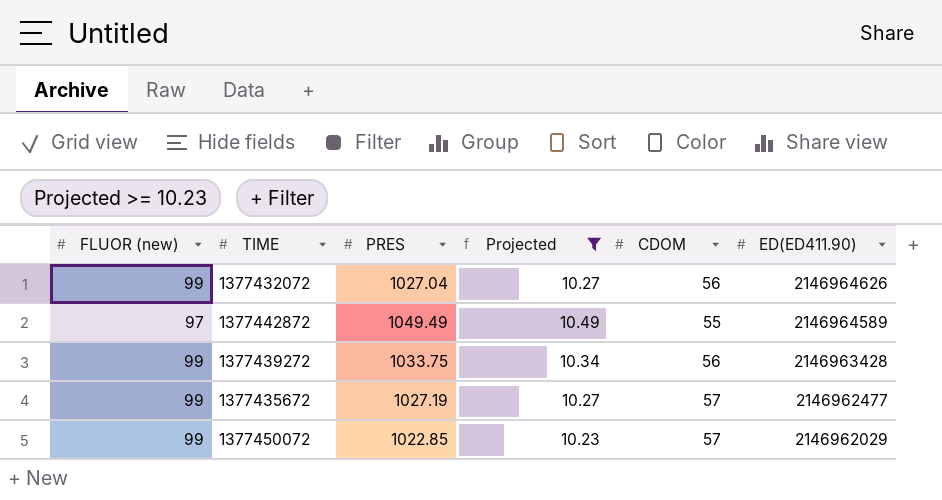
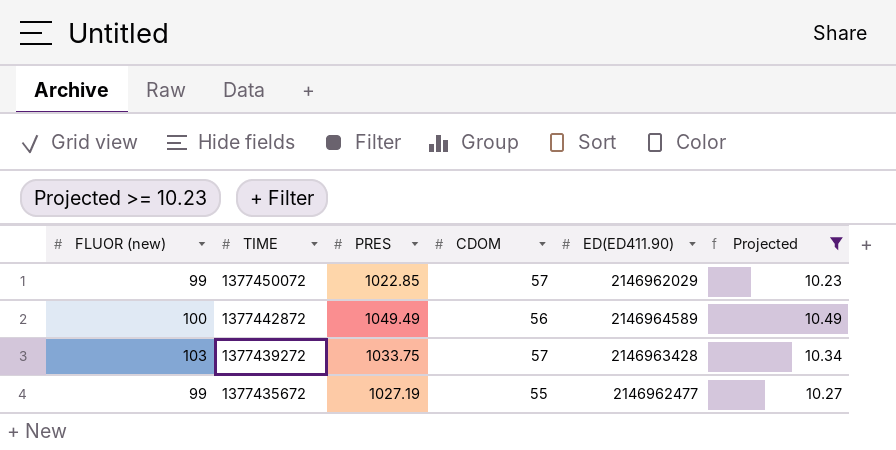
row order: ED(ED411.90) descending -> TIME descending
column Projected | position: 4 -> 6
row 1377432072: 99 | 1027.04 | 10.27 | 56 | 2146964626 -> none
1377442872 | FLUOR (new): 97 -> 100
1377442872 | CDOM: 55 -> 56
1377439272 | FLUOR (new): 99 -> 103
1377439272 | CDOM: 56 -> 57
1377435672 | CDOM: 57 -> 55

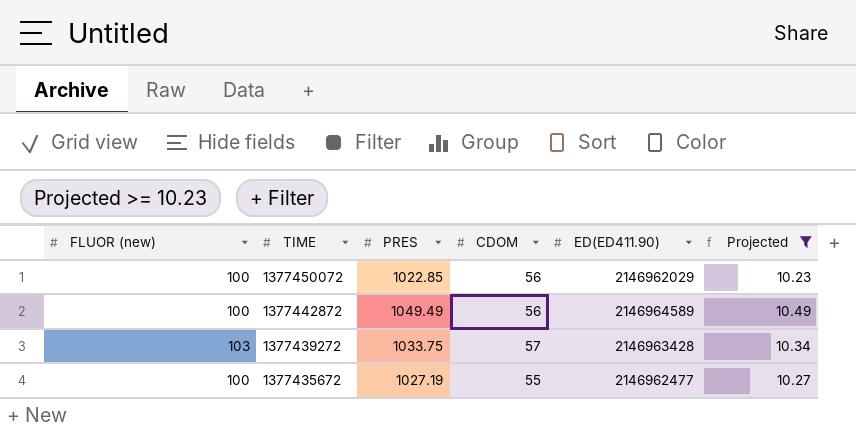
1377450072 | FLUOR (new): 99 -> 100
1377450072 | CDOM: 57 -> 56
1377435672 | FLUOR (new): 99 -> 100

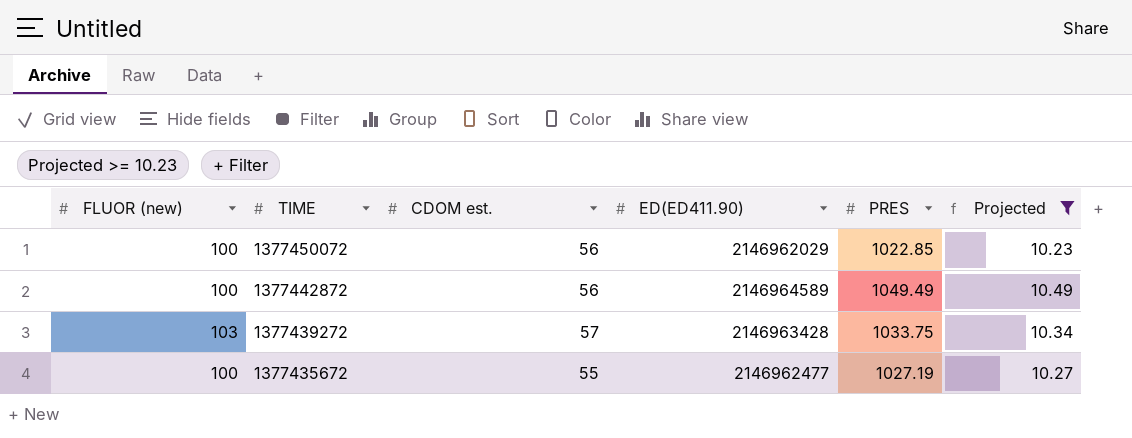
column name: CDOM -> CDOM est.
column PRES | position: 3 -> 5

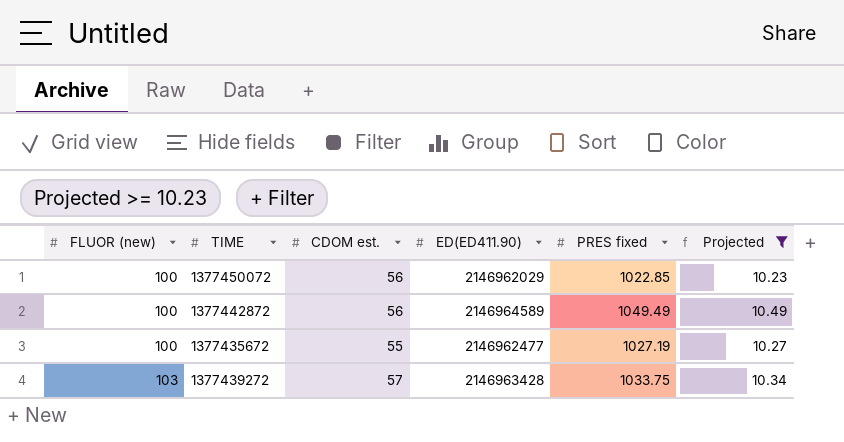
row order: TIME descending -> FLUOR (new) ascending
column name: PRES -> PRES fixed

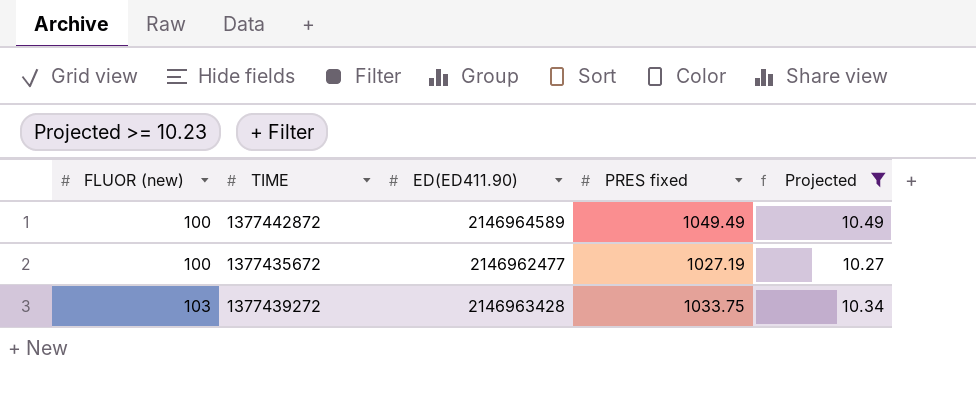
column CDOM est. | position: 3 -> none
row 1377450072: 100 | 56 | 2146962029 | 1022.85 | 10.23 -> none

